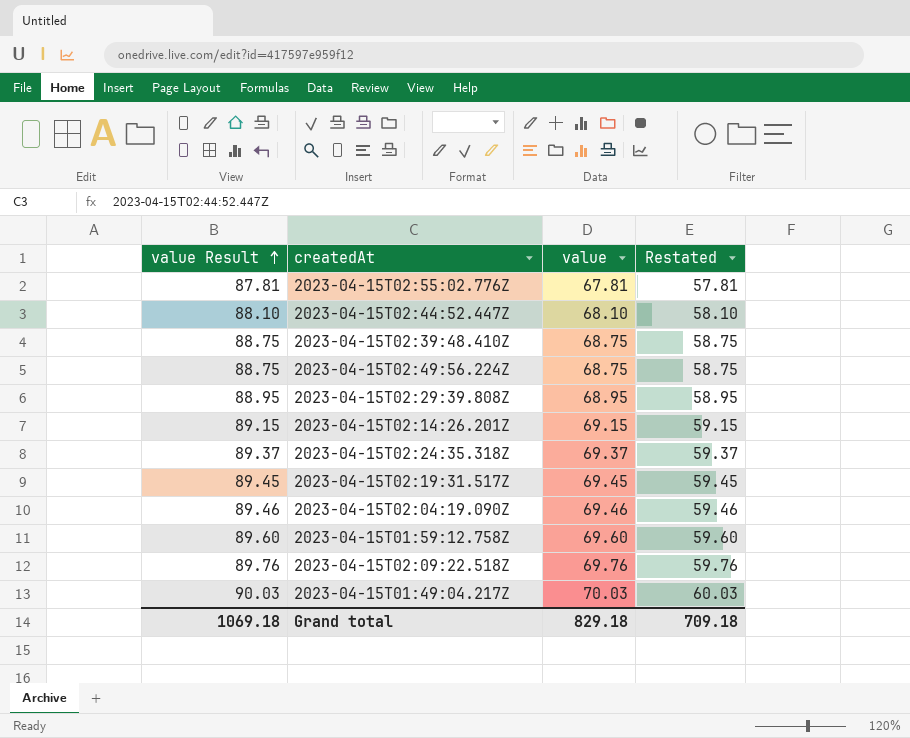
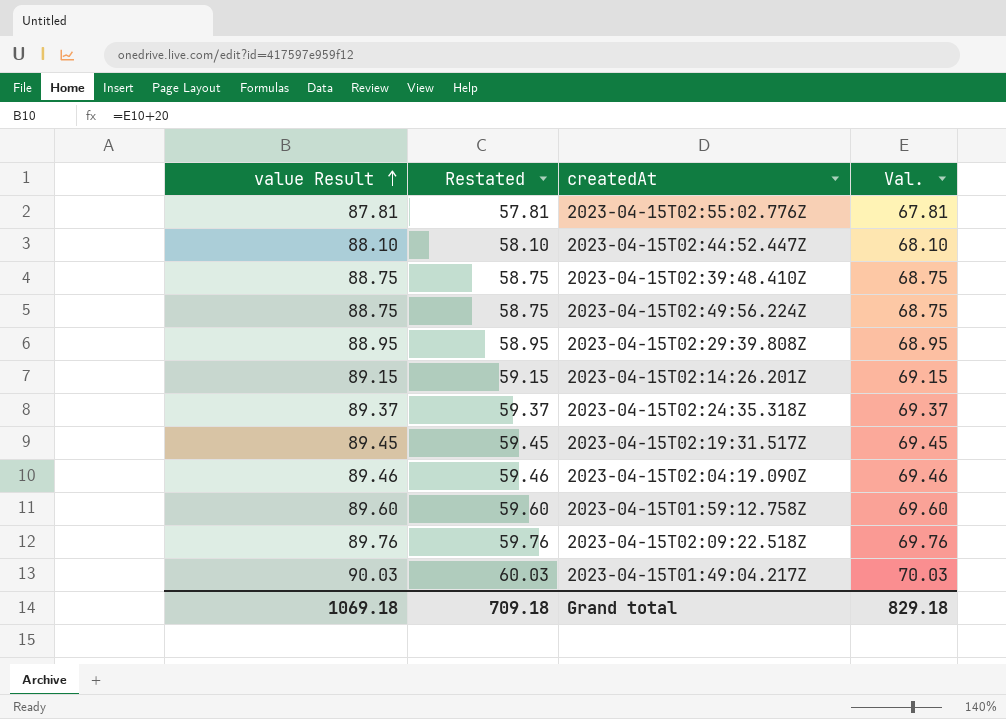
column Restated | position: 4 -> 2
column name: value -> Val.

